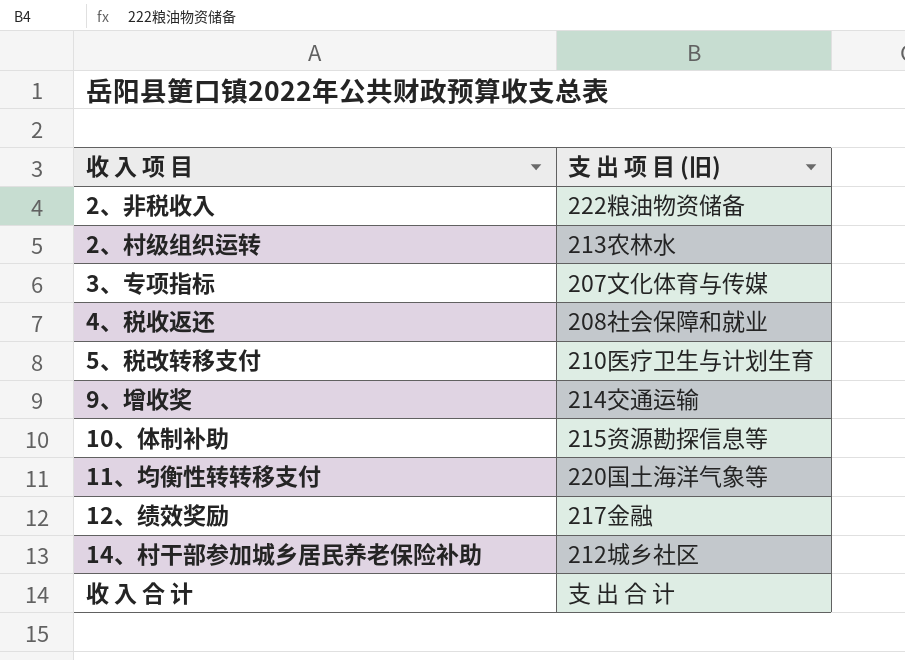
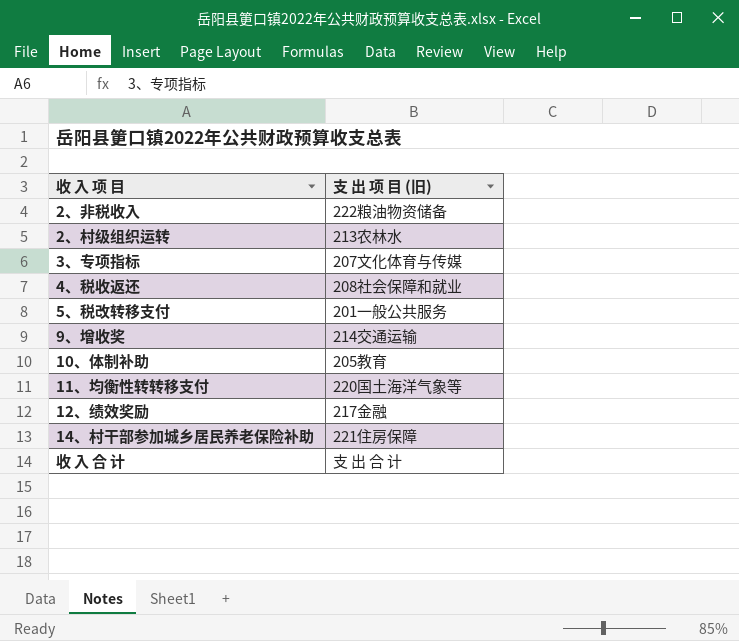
5、税改转移支付 | 支 出 项 目 (旧): 210医疗卫生与计划生育 -> 201一般公共服务
10、体制补助 | 支 出 项 目 (旧): 215资源勘探信息等 -> 205教育
14、村干部参加城乡居民养老保险补助 | 支 出 项 目 (旧): 212城乡社区 -> 221住房保障

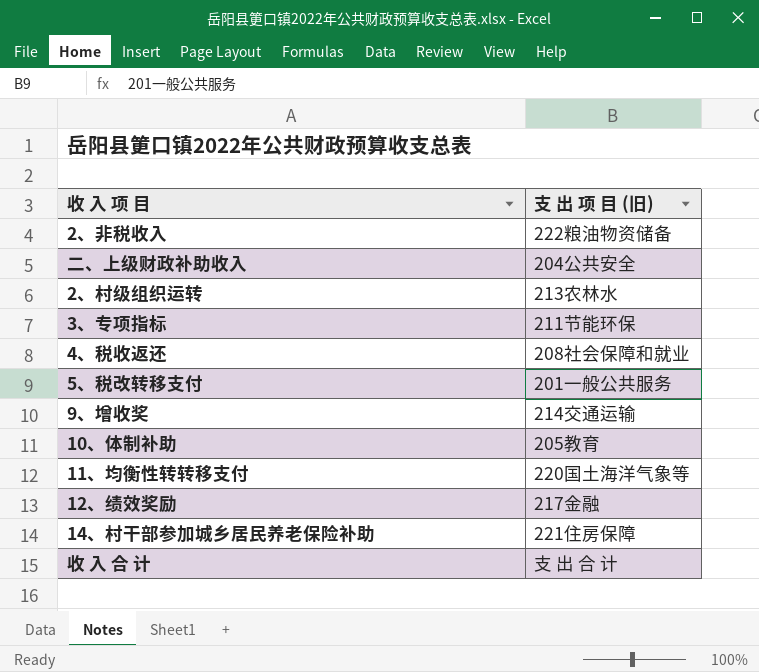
row 二、上级财政补助收入: none -> 204公共安全
3、专项指标 | 支 出 项 目 (旧): 207文化体育与传媒 -> 211节能环保

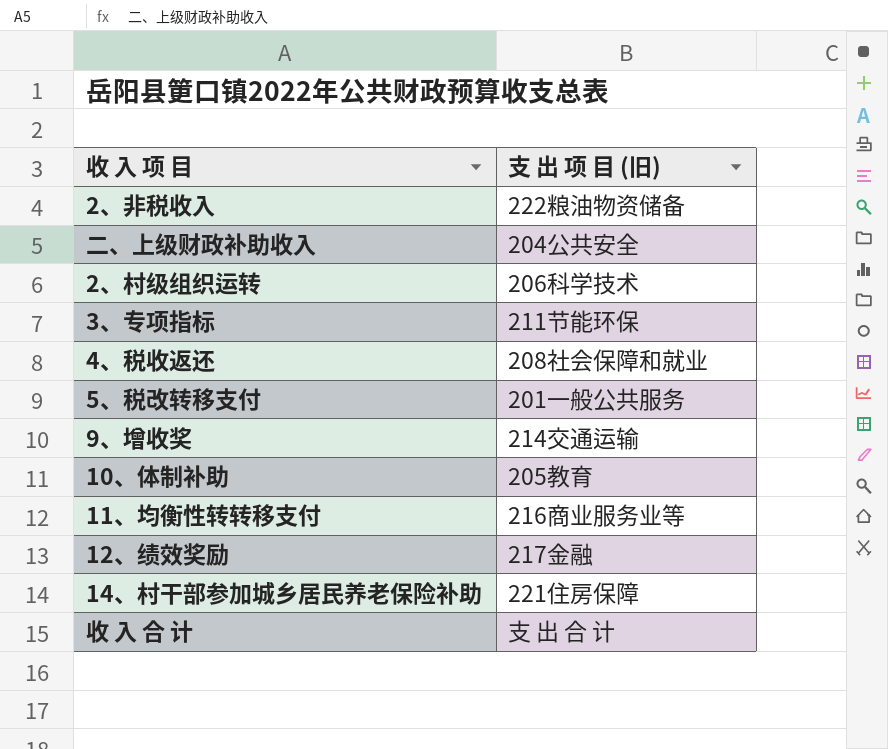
2、村级组织运转 | 支 出 项 目 (旧): 213农林水 -> 206科学技术
11、均衡性转转移支付 | 支 出 项 目 (旧): 220国土海洋气象等 -> 216商业服务业等

